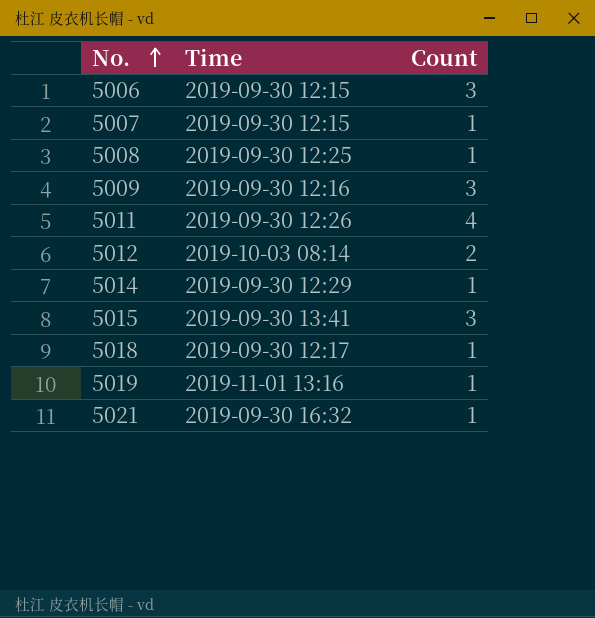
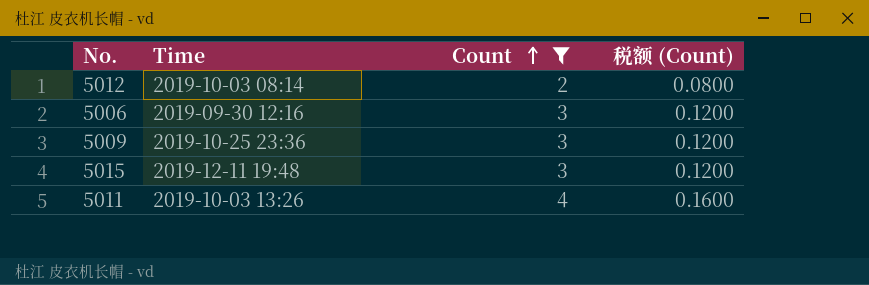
filter: none -> Count != 1
row order: No. ascending -> Count ascending
column 税额 (Count) | formula: none -> [Count] * 0.04
5006 | Time: 2019-09-30 12:15 -> 2019-09-30 12:16
5009 | Time: 2019-09-30 12:16 -> 2019-10-25 23:36
5015 | Time: 2019-09-30 13:41 -> 2019-12-11 19:48
5011 | Time: 2019-09-30 12:26 -> 2019-10-03 13:26

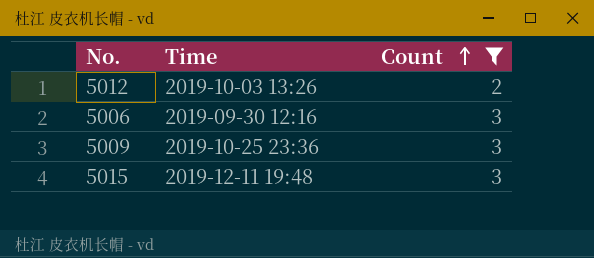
column 税额 (Count) | formula: [Count] * 0.04 -> none
row 5011: 2019-10-03 13:26 | 4 | 0.1600 -> none
5012 | Time: 2019-10-03 08:14 -> 2019-10-03 13:26

